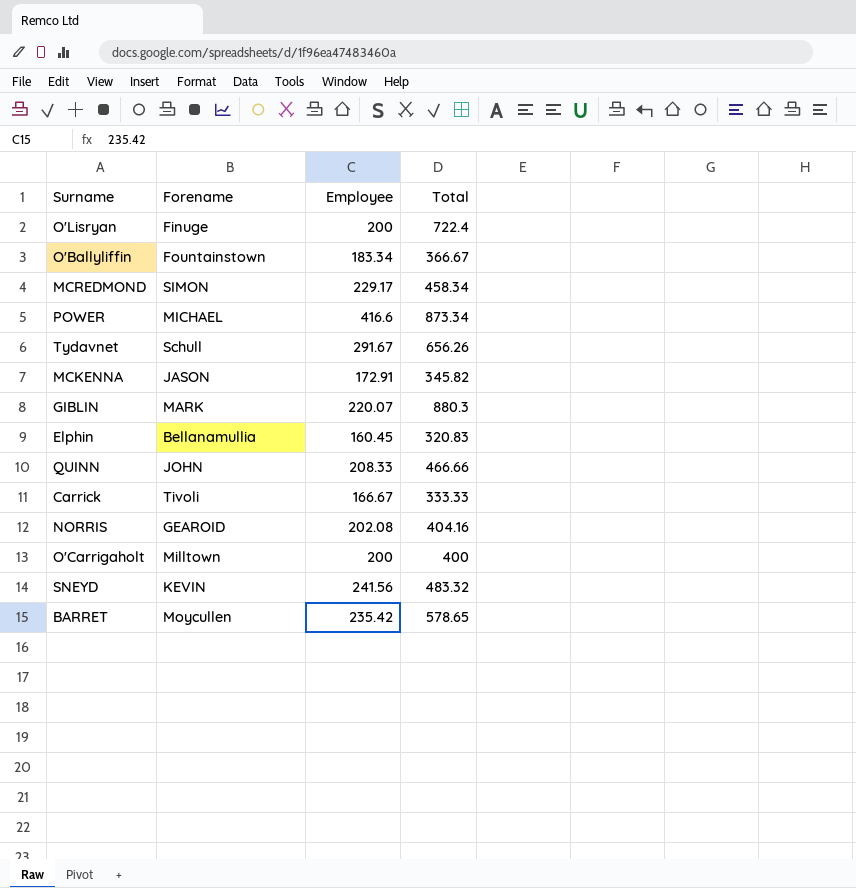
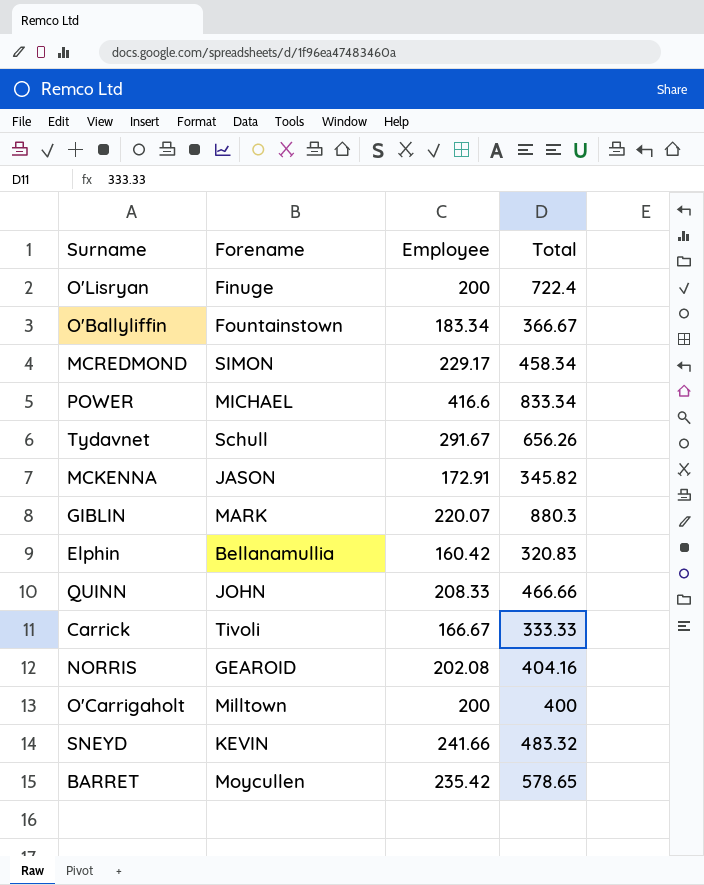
POWER | Total: 873.34 -> 833.34
Elphin | Employee: 160.45 -> 160.42
SNEYD | Employee: 241.56 -> 241.66

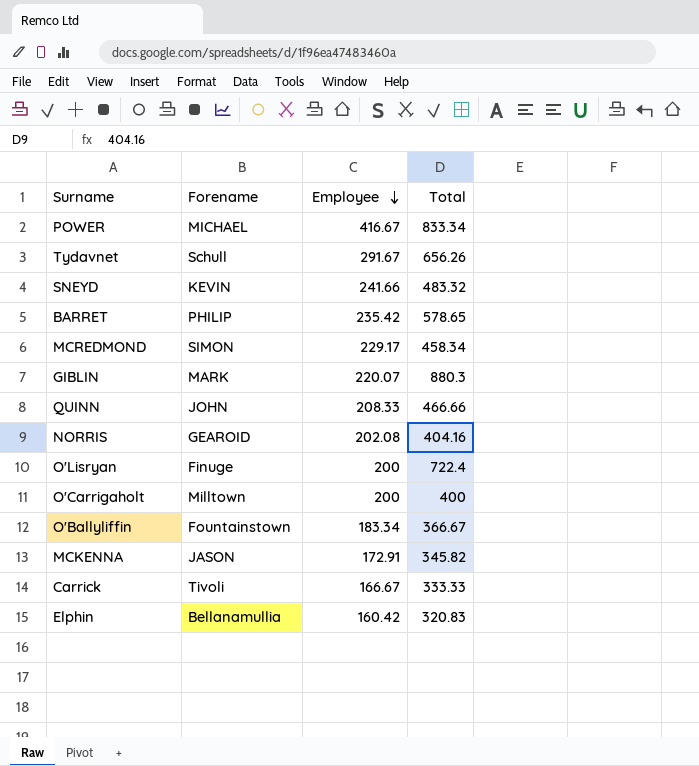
row order: none -> Employee descending
POWER | Employee: 416.6 -> 416.67
BARRET | Forename: Moycullen -> PHILIP

